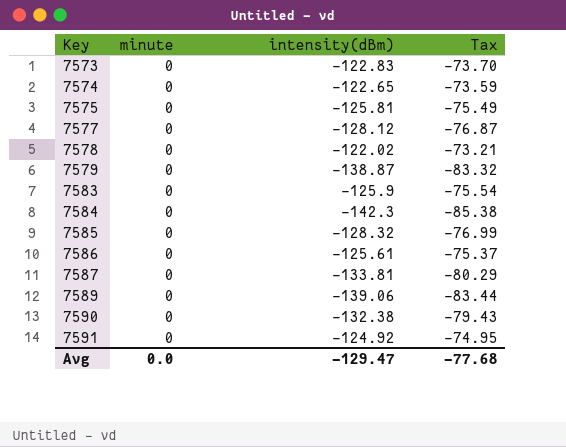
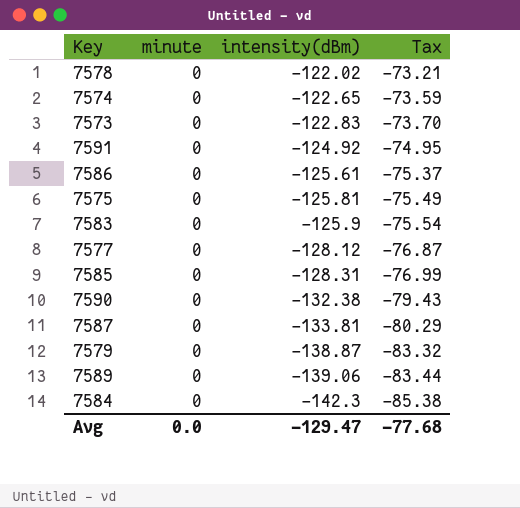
row order: Key ascending -> intensity(dBm) descending
7585 | intensity(dBm): -128.32 -> -128.31

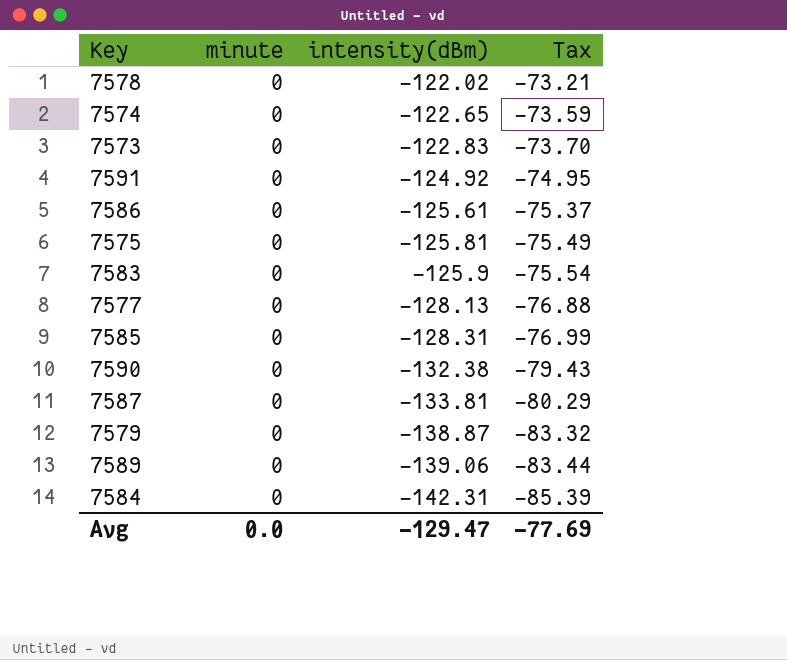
7577 | intensity(dBm): -128.12 -> -128.13
7577 | Tax: -76.87 -> -76.88
7584 | intensity(dBm): -142.3 -> -142.31
7584 | Tax: -85.38 -> -85.39
Avg | Tax: -77.68 -> -77.69

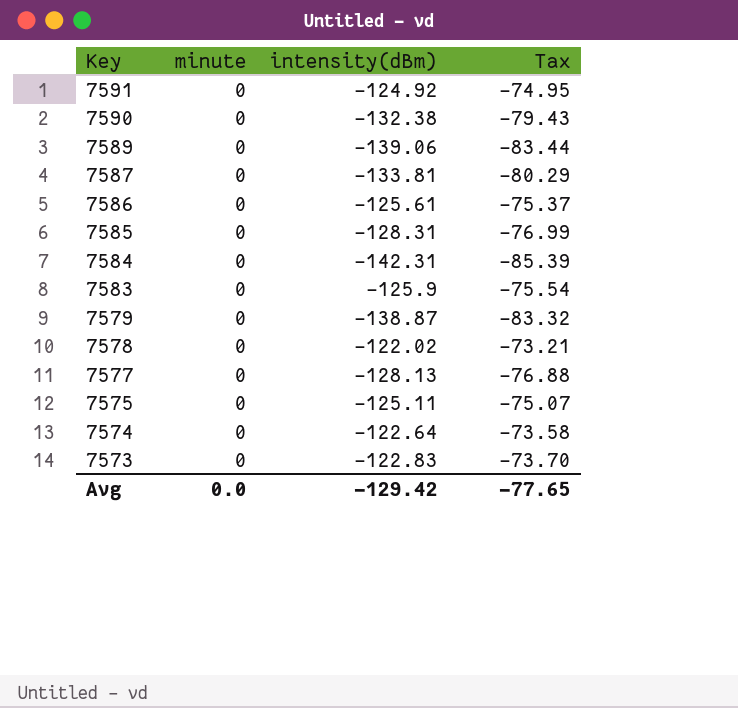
row order: intensity(dBm) descending -> Key descending
7575 | intensity(dBm): -125.81 -> -125.11
7575 | Tax: -75.49 -> -75.07
7574 | intensity(dBm): -122.65 -> -122.64
7574 | Tax: -73.59 -> -73.58
Avg | intensity(dBm): -129.47 -> -129.42
Avg | Tax: -77.69 -> -77.65

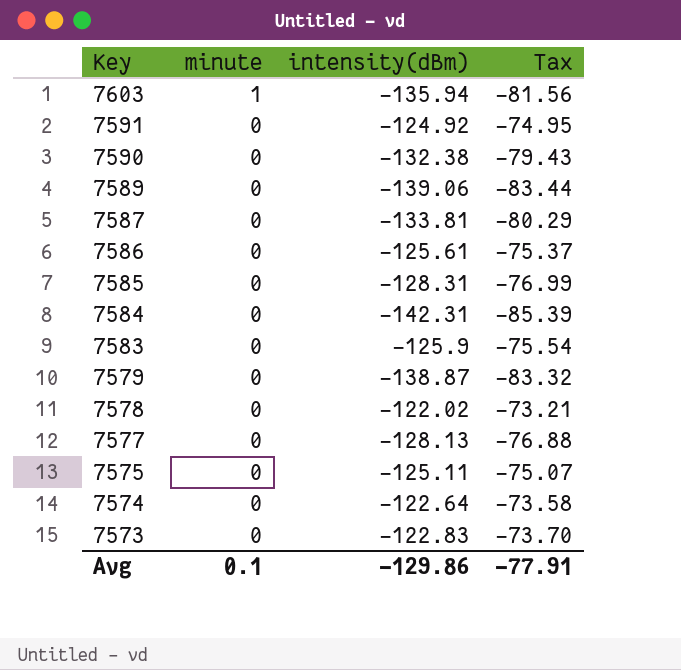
row 7603: none -> 1 | -135.94 | -81.56
Avg | minute: 0.0 -> 0.1
Avg | intensity(dBm): -129.42 -> -129.86
Avg | Tax: -77.65 -> -77.91

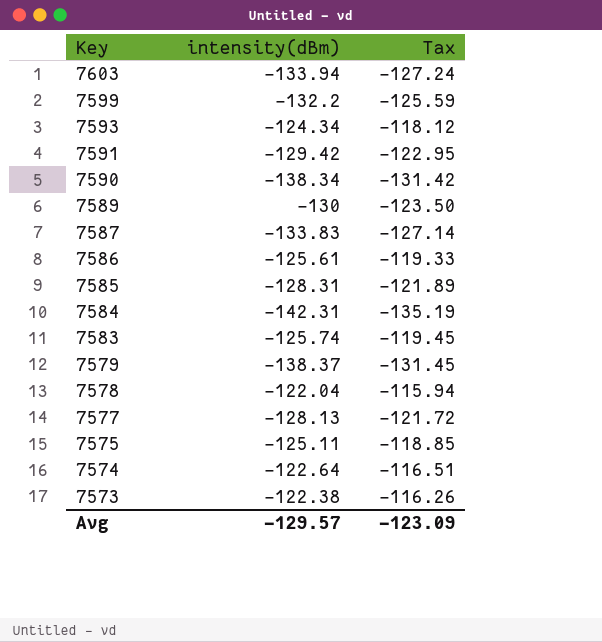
column minute | position: 2 -> none
column Tax | formula: [intensity(dBm)] * 0.6 -> [intensity(dBm)] * 0.95
7603 | intensity(dBm): -135.94 -> -133.94
row 7599: none -> -132.2 | -125.59
row 7593: none -> -124.34 | -118.12
7591 | intensity(dBm): -124.92 -> -129.42
7590 | intensity(dBm): -132.38 -> -138.34
7589 | intensity(dBm): -139.06 -> -130
7587 | intensity(dBm): -133.81 -> -133.83
7583 | intensity(dBm): -125.9 -> -125.74
7579 | intensity(dBm): -138.87 -> -138.37
7578 | intensity(dBm): -122.02 -> -122.04
7573 | intensity(dBm): -122.83 -> -122.38
Avg | intensity(dBm): -129.86 -> -129.57
Avg | Tax: -77.91 -> -123.09

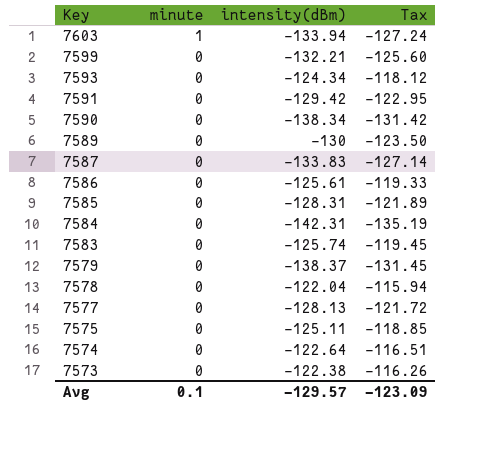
column minute | position: none -> 2
7599 | intensity(dBm): -132.2 -> -132.21
7599 | Tax: -125.59 -> -125.60

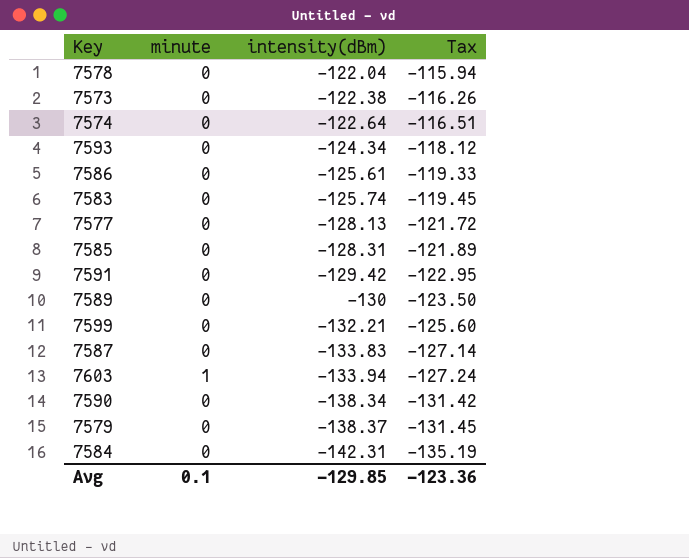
row order: Key descending -> intensity(dBm) descending
row 7575: 0 | -125.11 | -118.85 -> none
Avg | intensity(dBm): -129.57 -> -129.85
Avg | Tax: -123.09 -> -123.36

